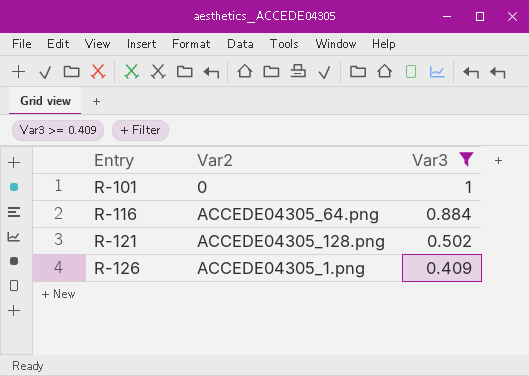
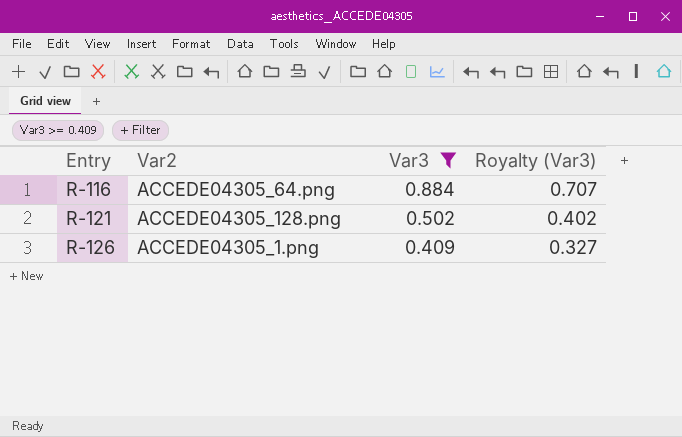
column Royalty (Var3) | formula: none -> [Var3] * 0.8
row R-101: 0 | 1 -> none

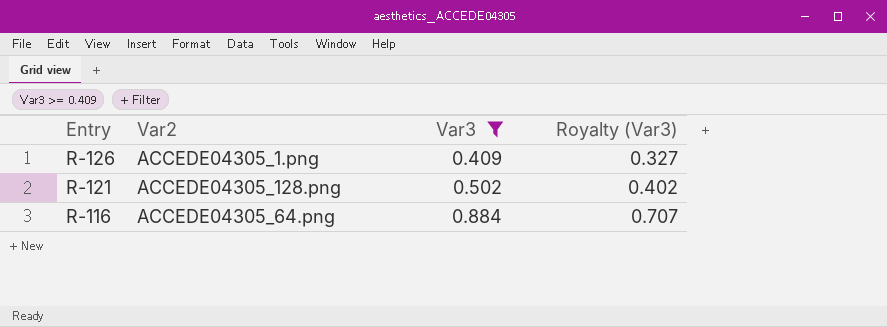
row order: Entry ascending -> Entry descending

